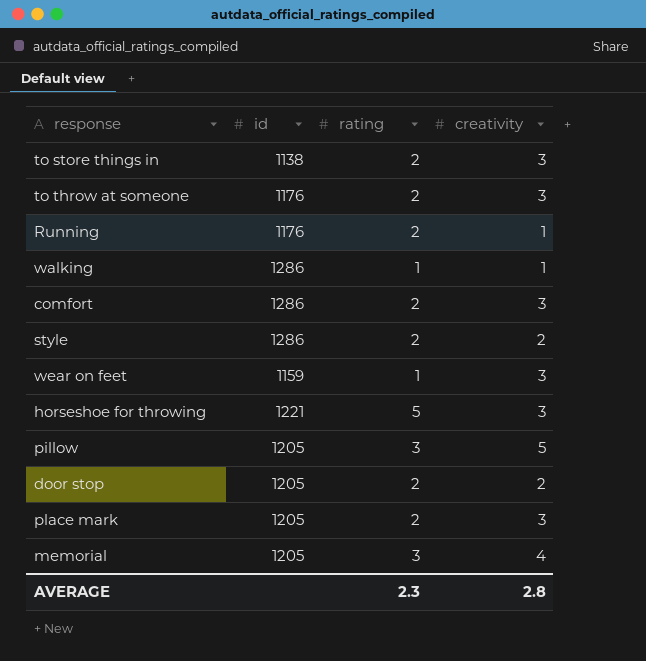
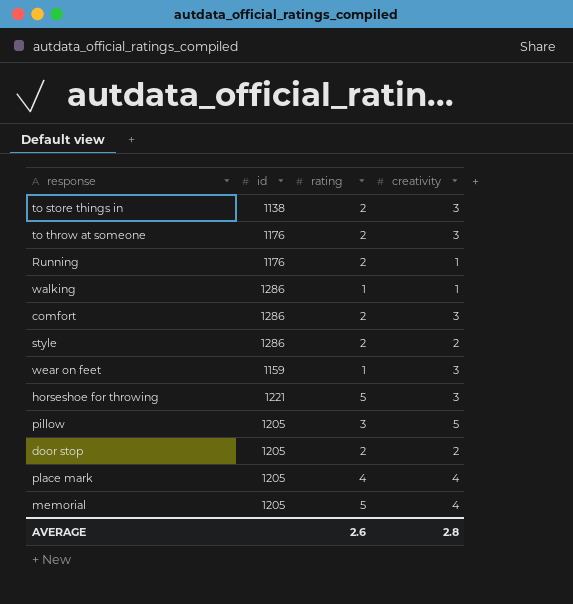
place mark | rating: 2 -> 4
place mark | creativity: 3 -> 4
memorial | rating: 3 -> 5
AVERAGE | rating: 2.3 -> 2.6

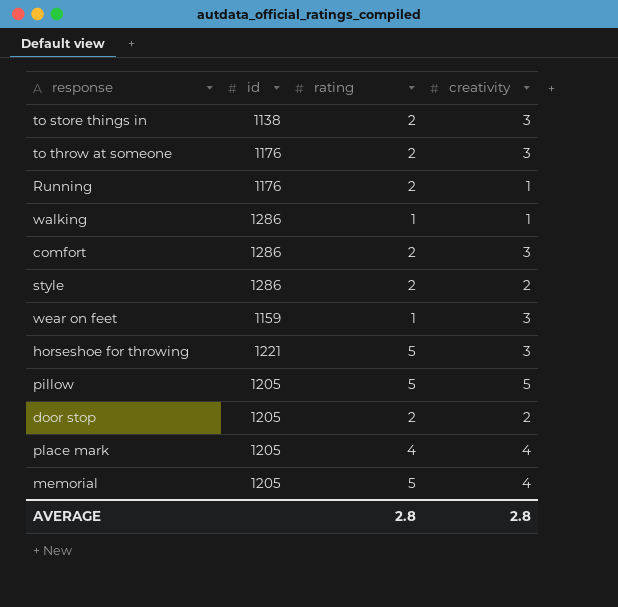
pillow | rating: 3 -> 5
AVERAGE | rating: 2.6 -> 2.8

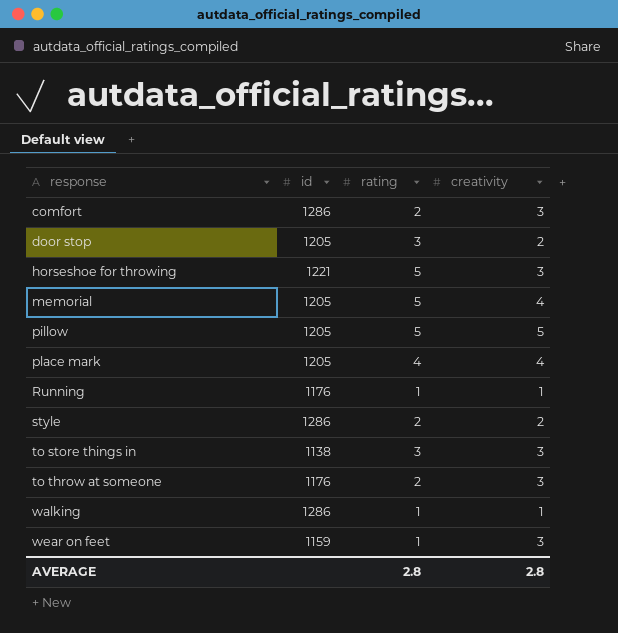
row order: none -> response ascending
door stop | rating: 2 -> 3
Running | rating: 2 -> 1
to store things in | rating: 2 -> 3

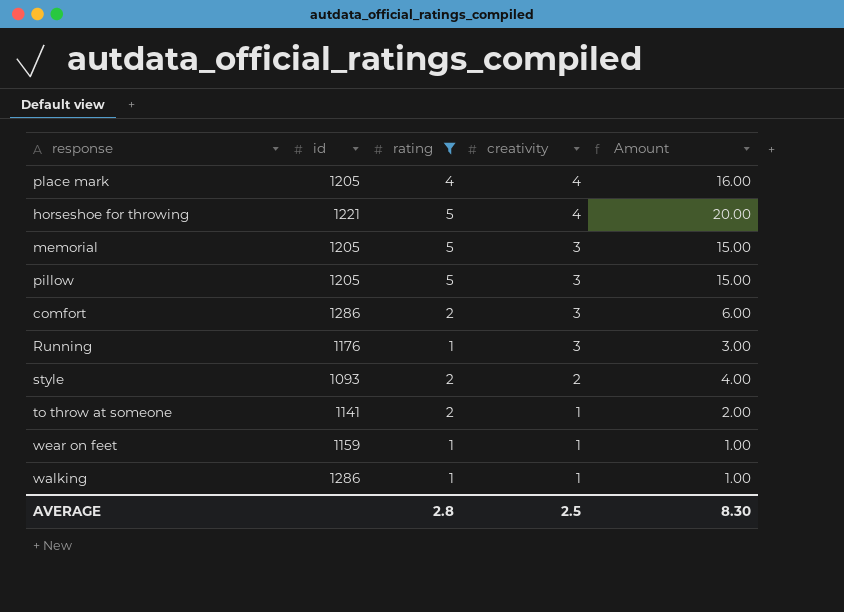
filter: none -> rating != 3
row order: response ascending -> creativity descending
column Amount | formula: none -> [rating] * [creativity]
horseshoe for throwing | creativity: 3 -> 4
memorial | creativity: 4 -> 3
pillow | creativity: 5 -> 3
Running | creativity: 1 -> 3
style | id: 1286 -> 1093
to throw at someone | id: 1176 -> 1141
to throw at someone | creativity: 3 -> 1
wear on feet | creativity: 3 -> 1
AVERAGE | creativity: 2.8 -> 2.5

